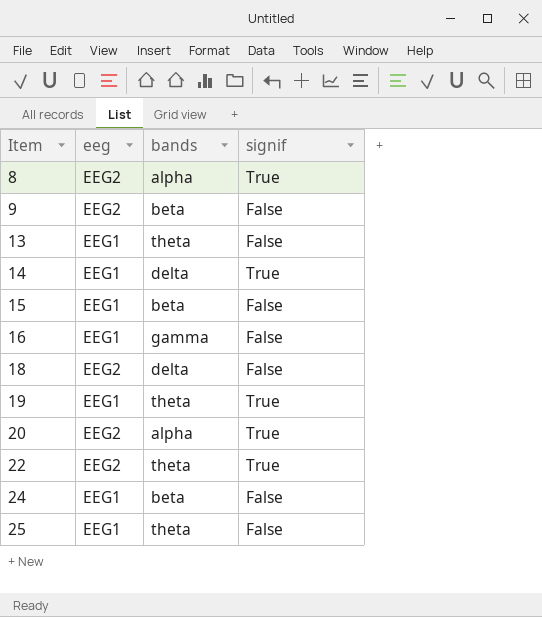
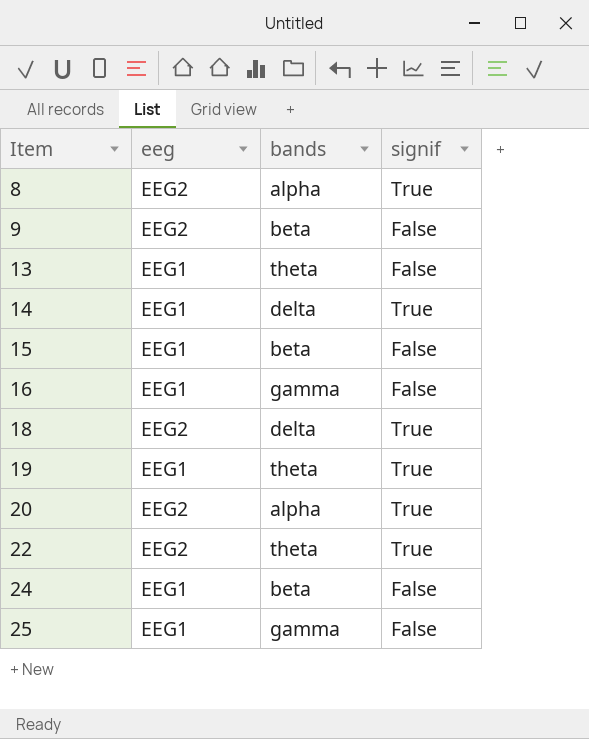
18 | signif: False -> True
25 | bands: theta -> gamma

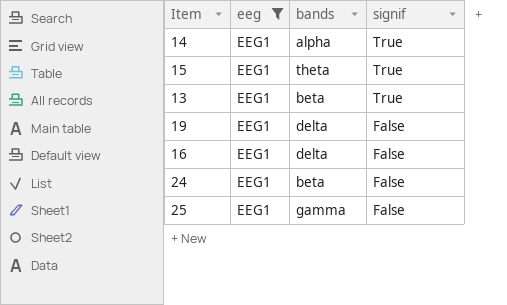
filter: none -> eeg = EEG1
row order: Item ascending -> signif descending
14 | bands: delta -> alpha
15 | bands: beta -> theta
15 | signif: False -> True
13 | bands: theta -> beta
13 | signif: False -> True
19 | bands: theta -> delta
19 | signif: True -> False
16 | bands: gamma -> delta

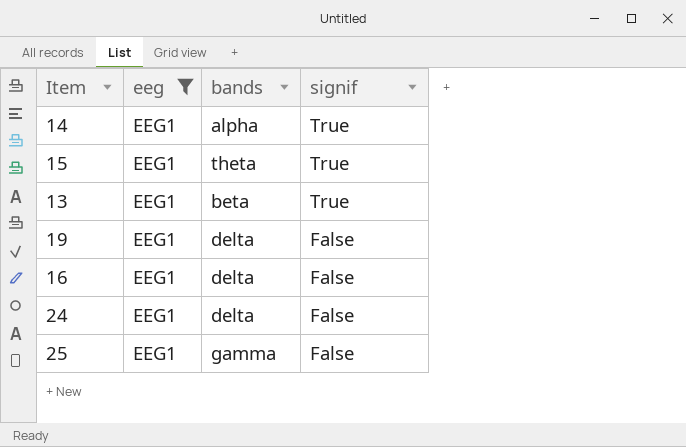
24 | bands: beta -> delta

